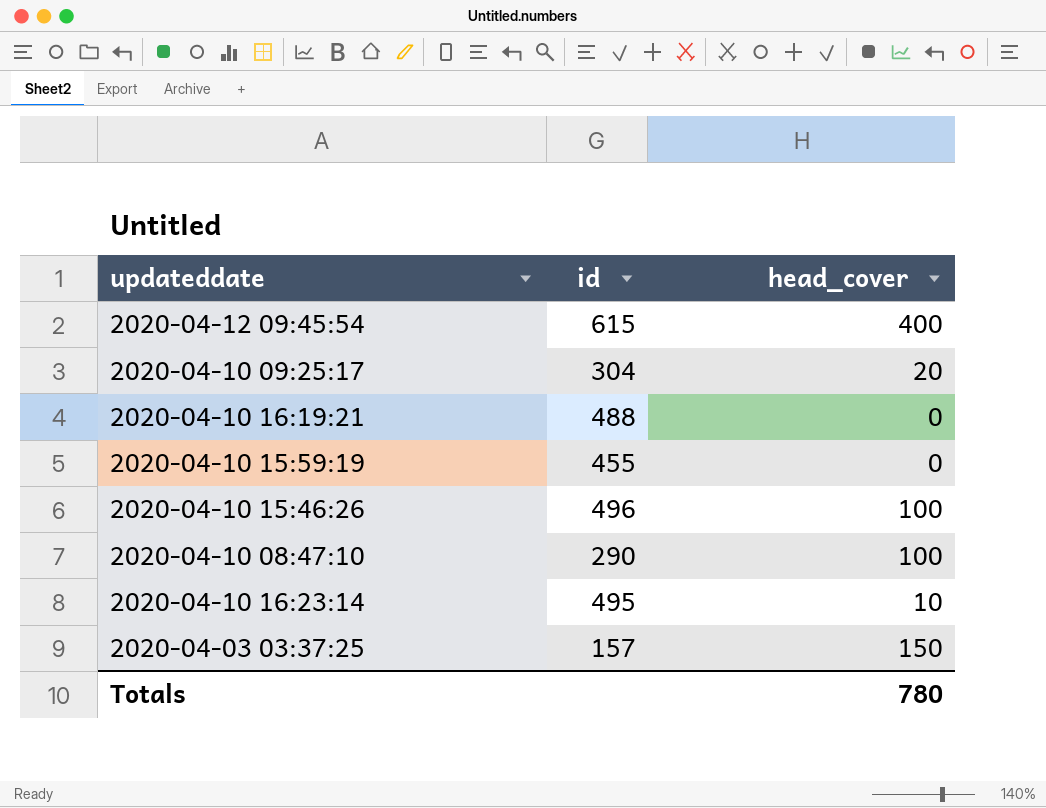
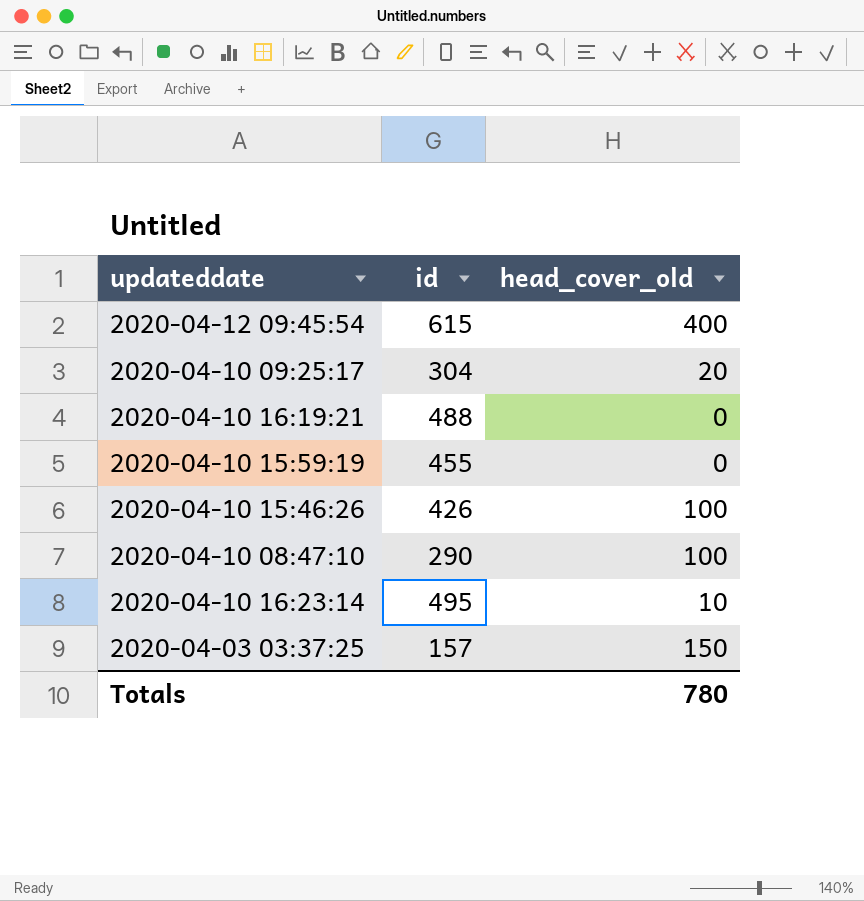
column name: head_cover -> head_cover_old
2020-04-10 15:46:26 | id: 496 -> 426

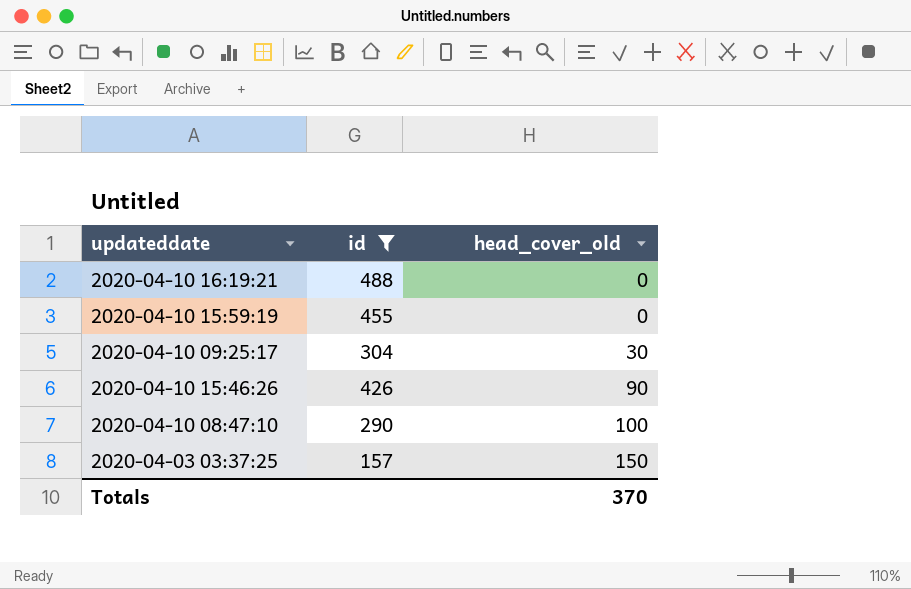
filter: none -> id <= 488
row order: none -> head_cover_old ascending
2020-04-10 09:25:17 | head_cover_old: 20 -> 30
2020-04-10 15:46:26 | head_cover_old: 100 -> 90
Totals | head_cover_old: 780 -> 370

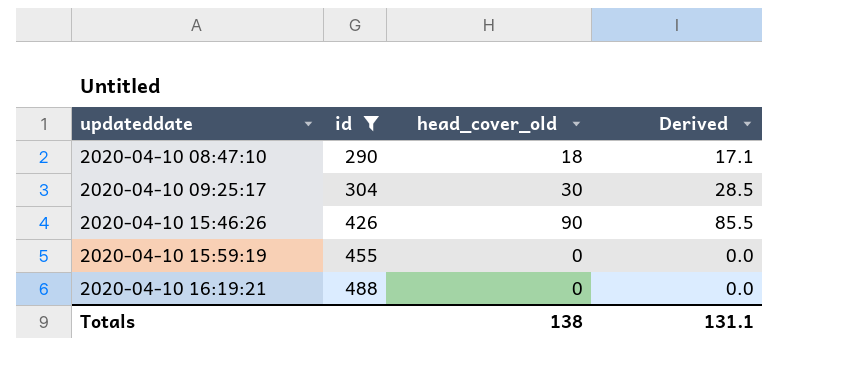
row order: head_cover_old ascending -> updateddate ascending
column Derived | formula: none -> [head_cover_old] * 0.95
row 2020-04-03 03:37:25: 157 | 150 -> none
2020-04-10 08:47:10 | head_cover_old: 100 -> 18
Totals | head_cover_old: 370 -> 138

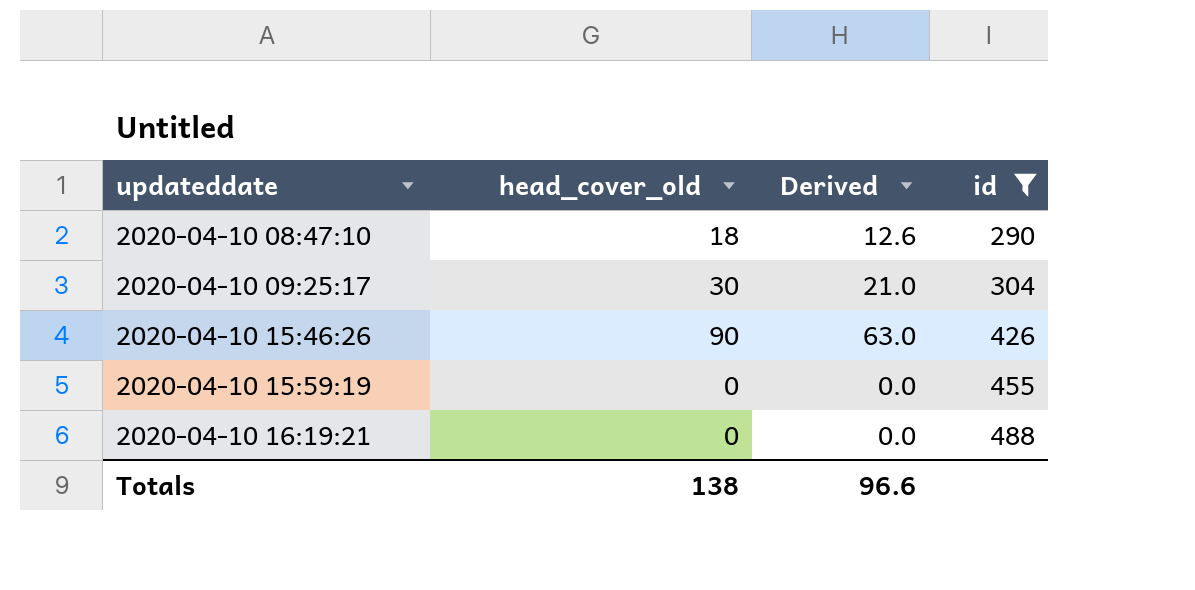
column Derived | formula: [head_cover_old] * 0.95 -> [head_cover_old] * 0.7
column id | position: 2 -> 4
Totals | Derived: 131.1 -> 96.6

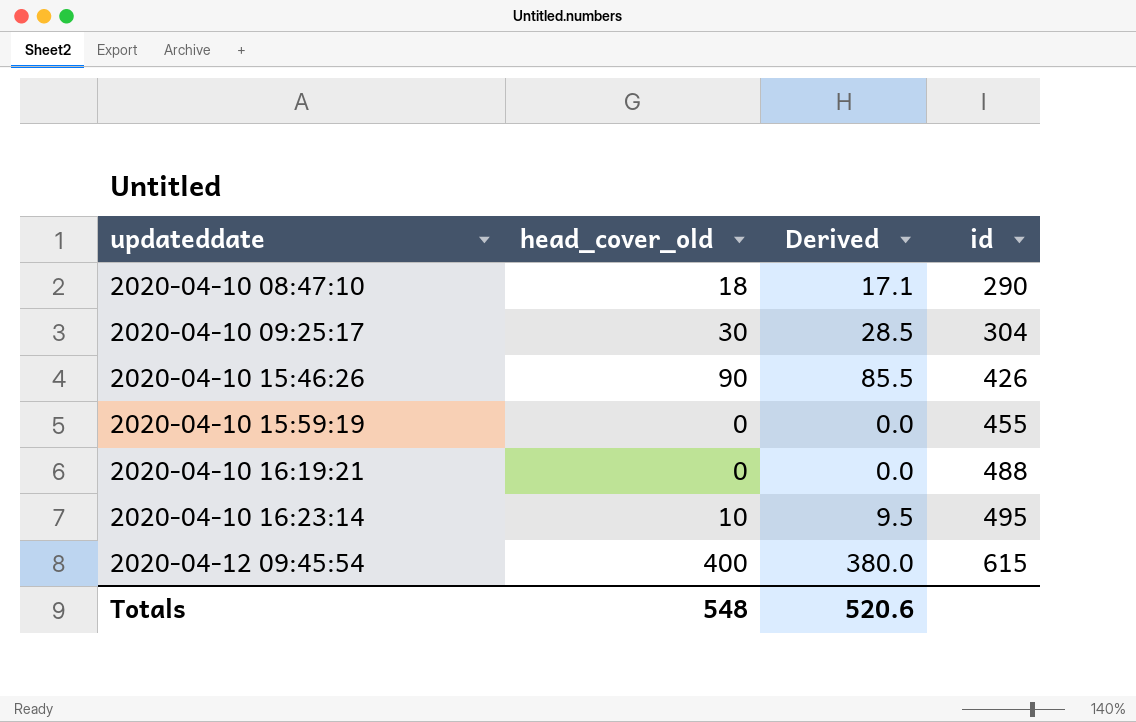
filter: id <= 488 -> none
column Derived | formula: [head_cover_old] * 0.7 -> [head_cover_old] * 0.95
Totals | head_cover_old: 138 -> 548
Totals | Derived: 96.6 -> 520.6

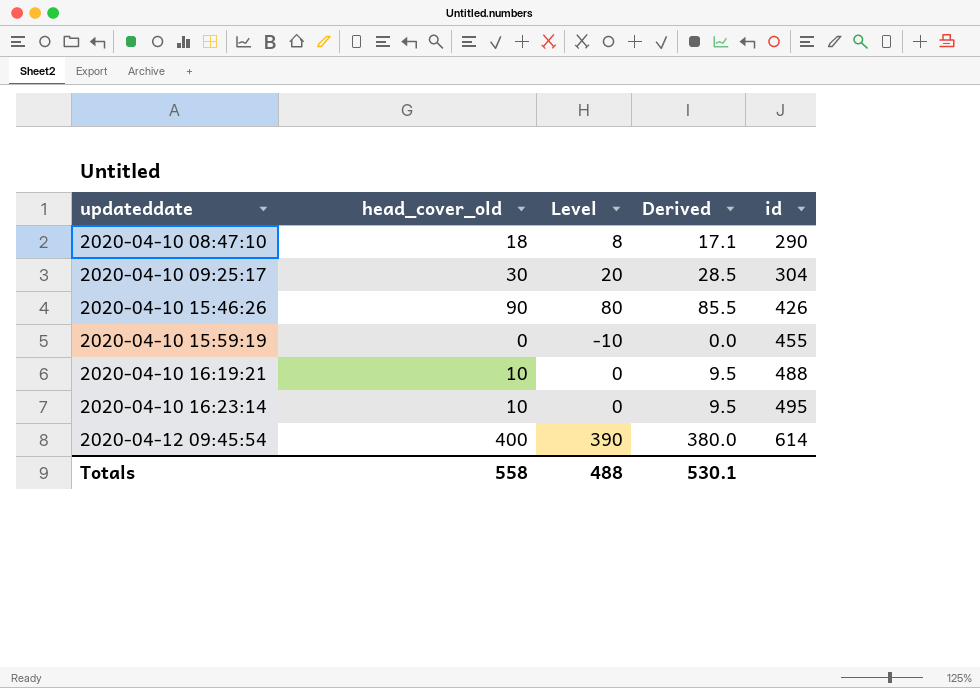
column Level | formula: none -> [head_cover_old] - 10
2020-04-10 16:19:21 | head_cover_old: 0 -> 10
2020-04-10 16:19:21 | Derived: 0.0 -> 9.5
2020-04-12 09:45:54 | id: 615 -> 614
Totals | head_cover_old: 548 -> 558
Totals | Derived: 520.6 -> 530.1

